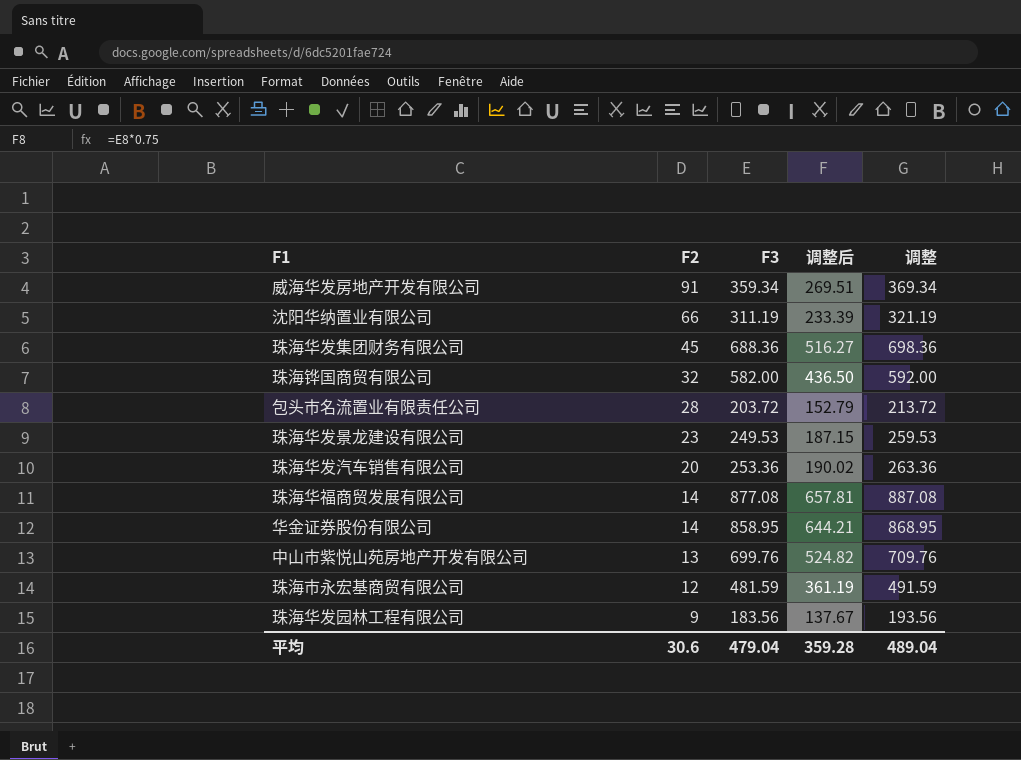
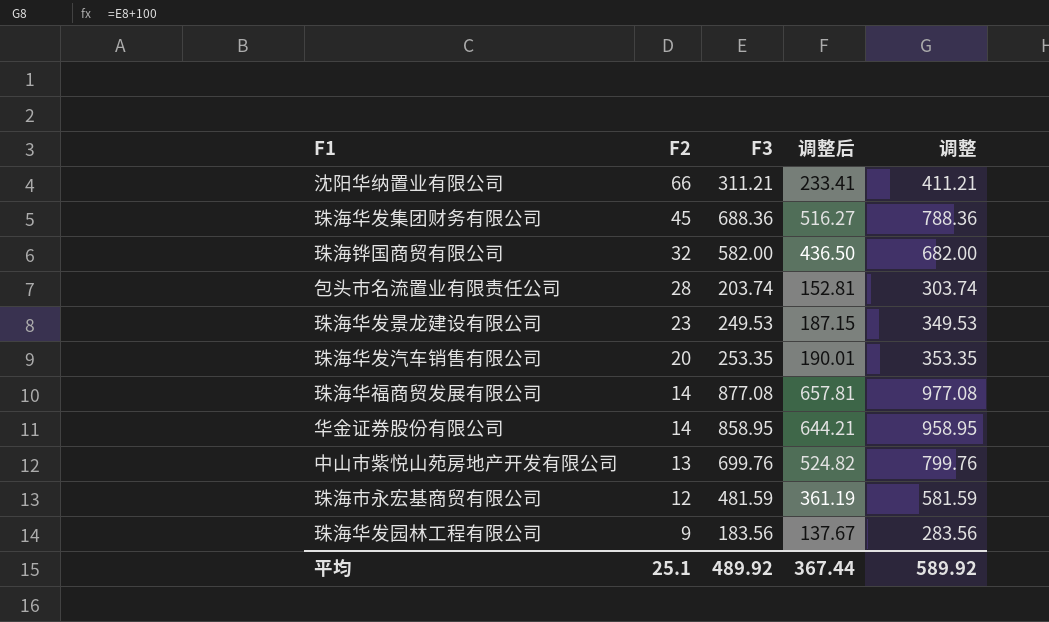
column 调整 | formula: [F3] + 10 -> [F3] + 100
row 威海华发房地产开发有限公司: 91 | 359.34 | 269.51 | 369.34 -> none
沈阳华纳置业有限公司 | F3: 311.19 -> 311.21
沈阳华纳置业有限公司 | 调整后: 233.39 -> 233.41
包头市名流置业有限责任公司 | F3: 203.72 -> 203.74
包头市名流置业有限责任公司 | 调整后: 152.79 -> 152.81
珠海华发汽车销售有限公司 | F3: 253.36 -> 253.35
珠海华发汽车销售有限公司 | 调整后: 190.02 -> 190.01
平均 | F2: 30.6 -> 25.1
平均 | F3: 479.04 -> 489.92
平均 | 调整后: 359.28 -> 367.44
平均 | 调整: 489.04 -> 589.92

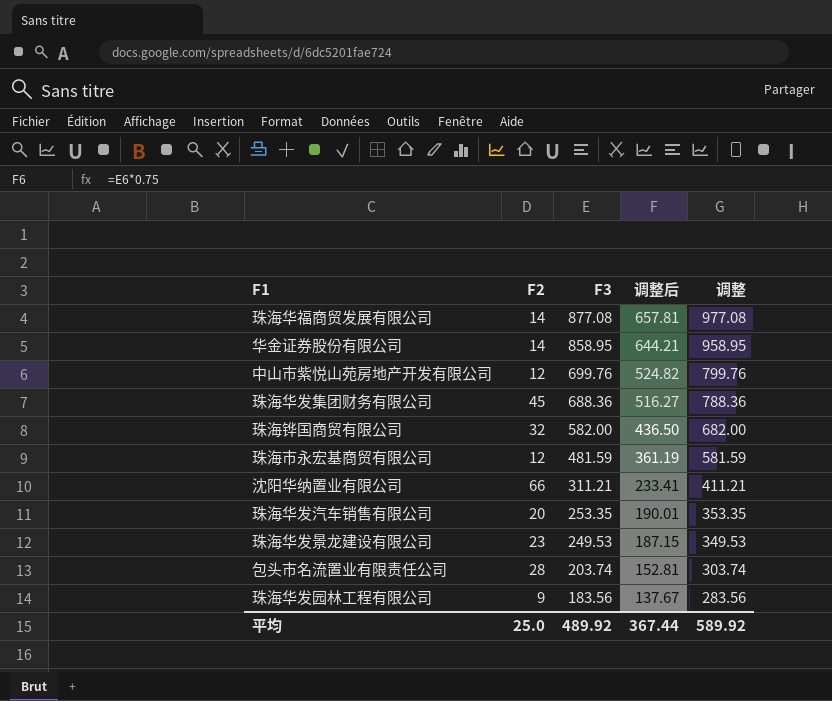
row order: F2 descending -> F3 descending
中山市紫悦山苑房地产开发有限公司 | F2: 13 -> 12
平均 | F2: 25.1 -> 25.0

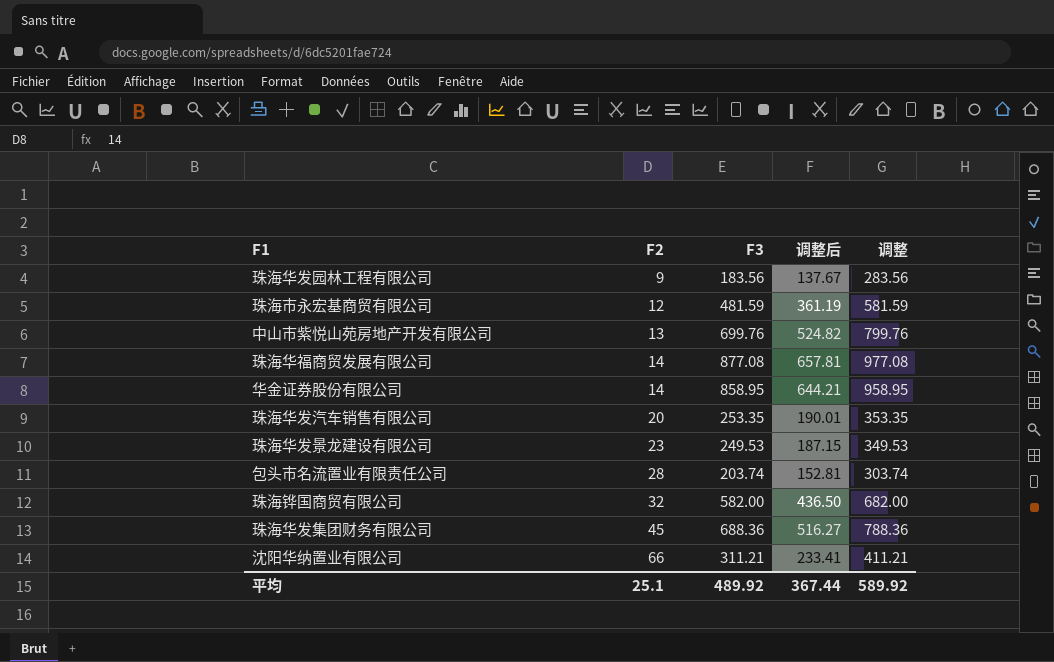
row order: F3 descending -> F2 ascending
中山市紫悦山苑房地产开发有限公司 | F2: 12 -> 13
平均 | F2: 25.0 -> 25.1

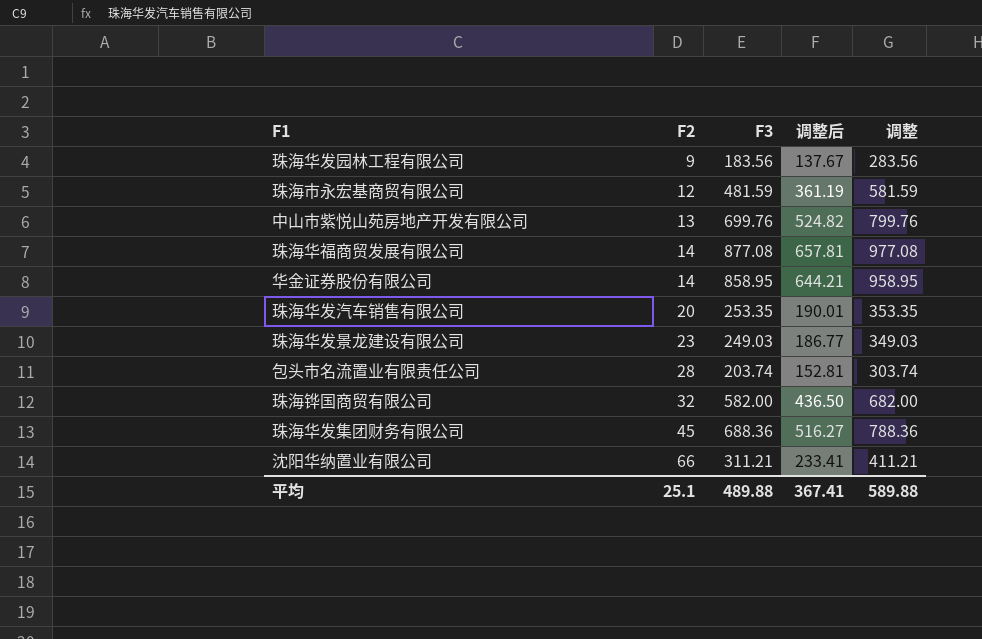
珠海华发景龙建设有限公司 | F3: 249.53 -> 249.03
珠海华发景龙建设有限公司 | 调整后: 187.15 -> 186.77
珠海华发景龙建设有限公司 | 调整: 349.53 -> 349.03
平均 | F3: 489.92 -> 489.88
平均 | 调整后: 367.44 -> 367.41
平均 | 调整: 589.92 -> 589.88

